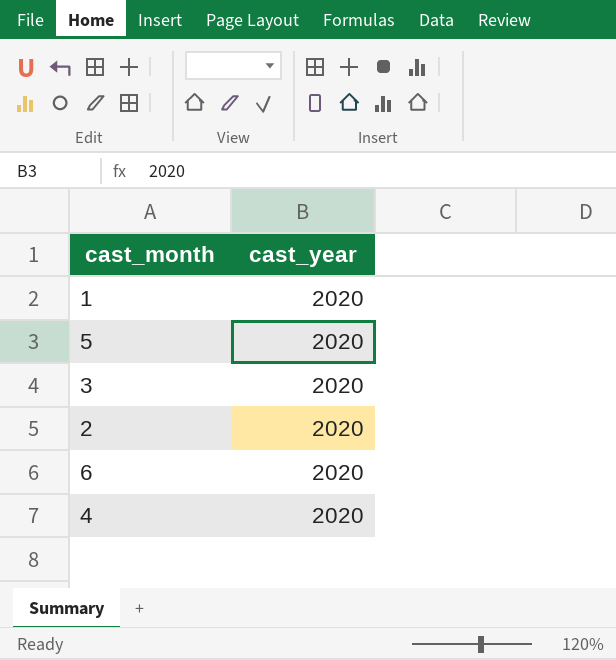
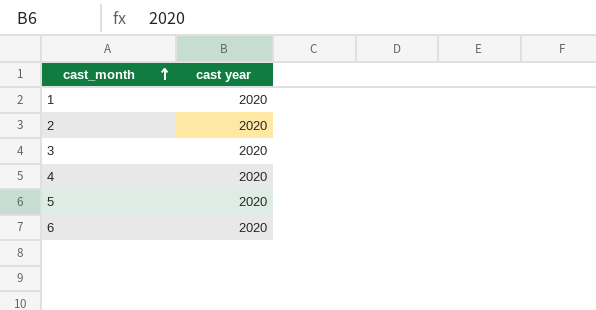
row order: none -> cast_month ascending
column name: cast_year -> cast year

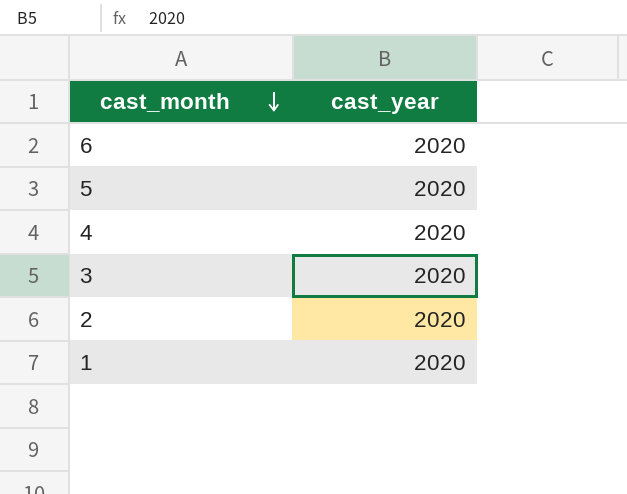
row order: cast_month ascending -> cast_month descending
column name: cast year -> cast_year

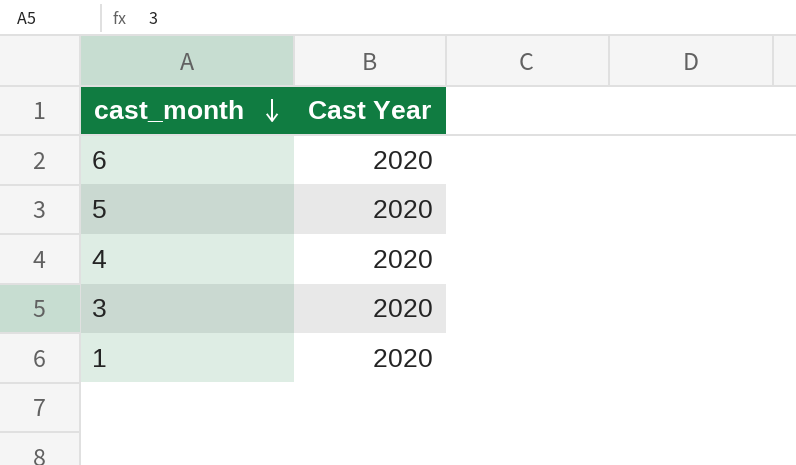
column name: cast_year -> Cast Year
row 2: 2020 -> none

